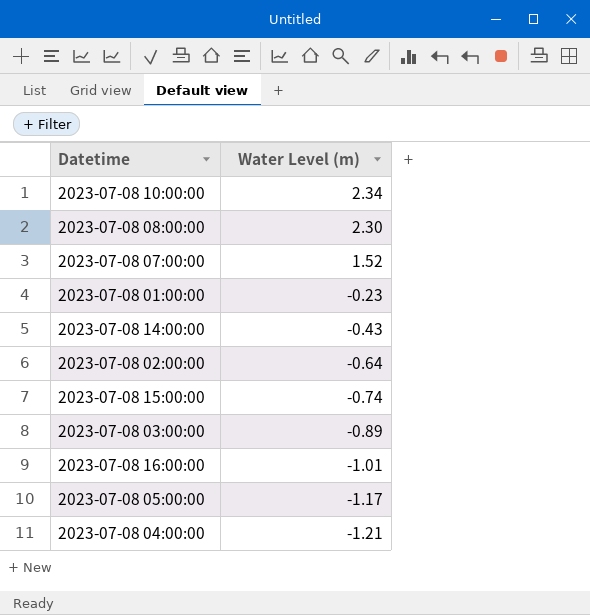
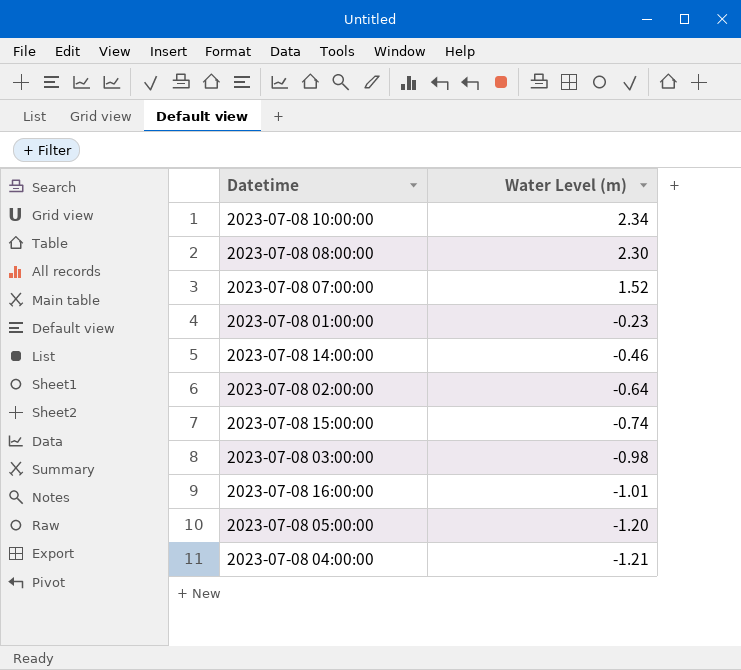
2023-07-08 14:00:00 | Water Level (m): -0.43 -> -0.46
2023-07-08 03:00:00 | Water Level (m): -0.89 -> -0.98
2023-07-08 05:00:00 | Water Level (m): -1.17 -> -1.20

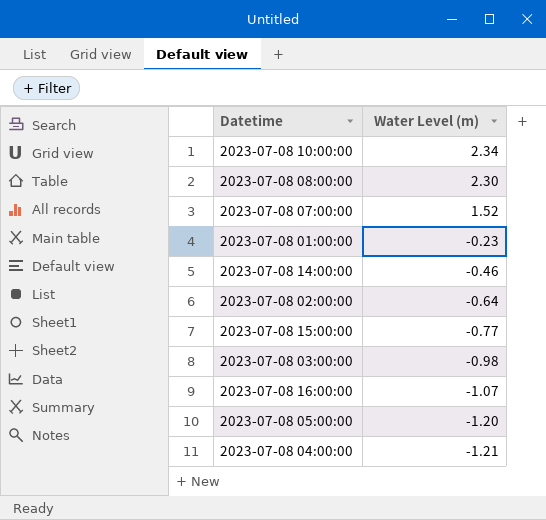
2023-07-08 15:00:00 | Water Level (m): -0.74 -> -0.77
2023-07-08 16:00:00 | Water Level (m): -1.01 -> -1.07

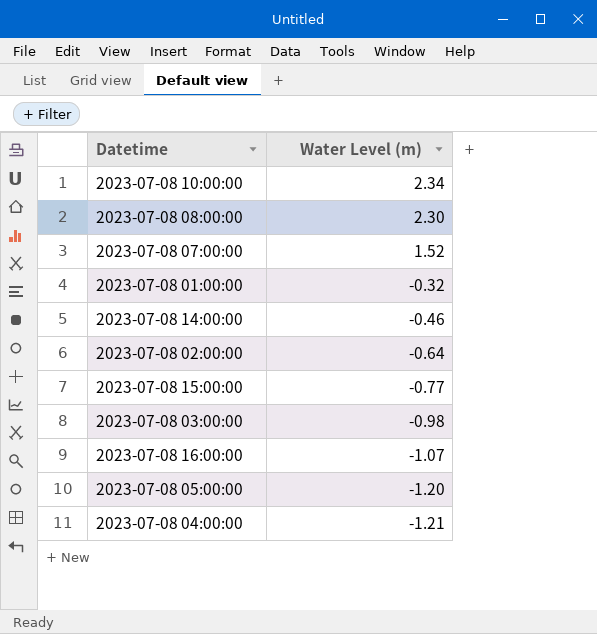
2023-07-08 01:00:00 | Water Level (m): -0.23 -> -0.32

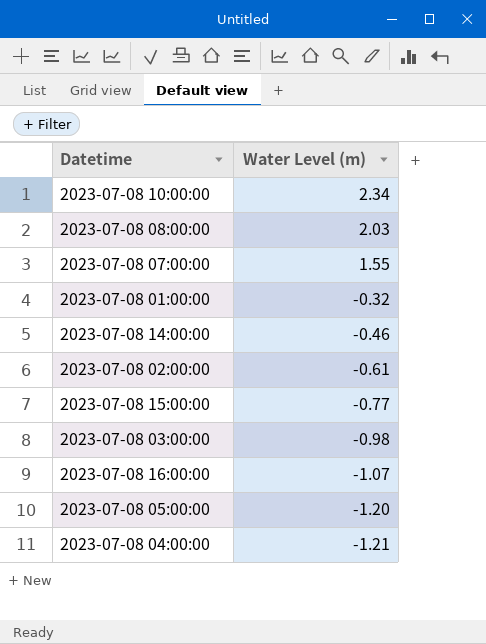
2023-07-08 08:00:00 | Water Level (m): 2.30 -> 2.03
2023-07-08 07:00:00 | Water Level (m): 1.52 -> 1.55
2023-07-08 02:00:00 | Water Level (m): -0.64 -> -0.61

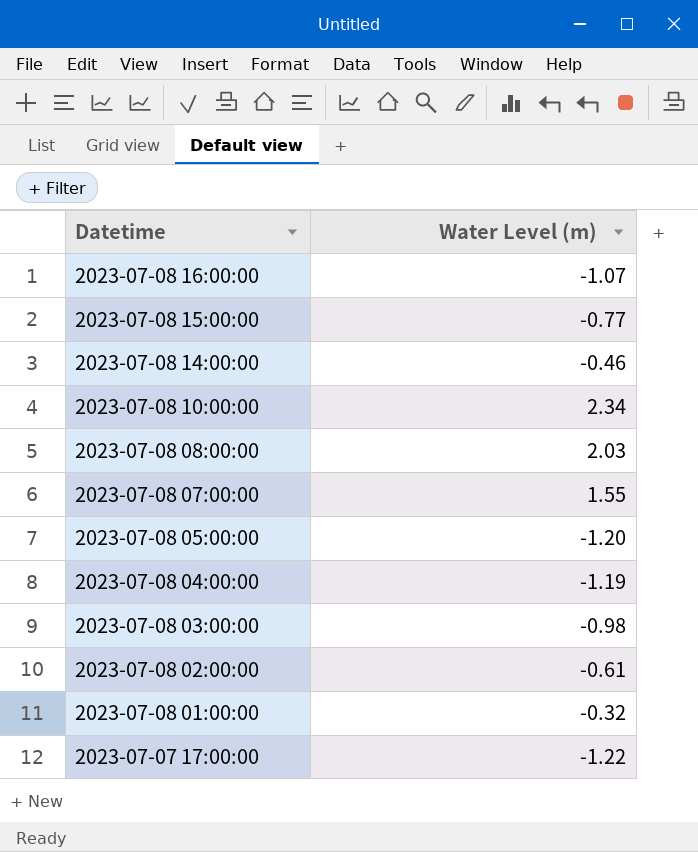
row order: Water Level (m) descending -> Datetime descending
2023-07-08 04:00:00 | Water Level (m): -1.21 -> -1.19
row 2023-07-07 17:00:00: none -> -1.22

